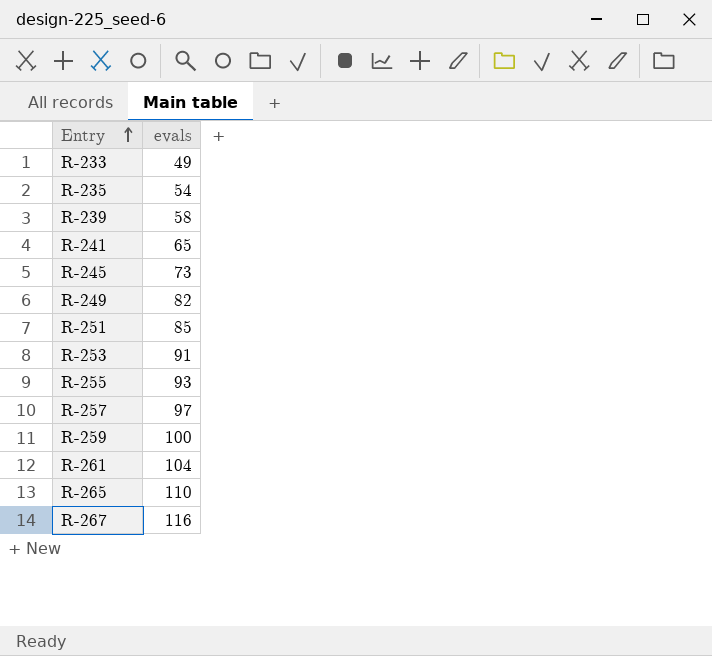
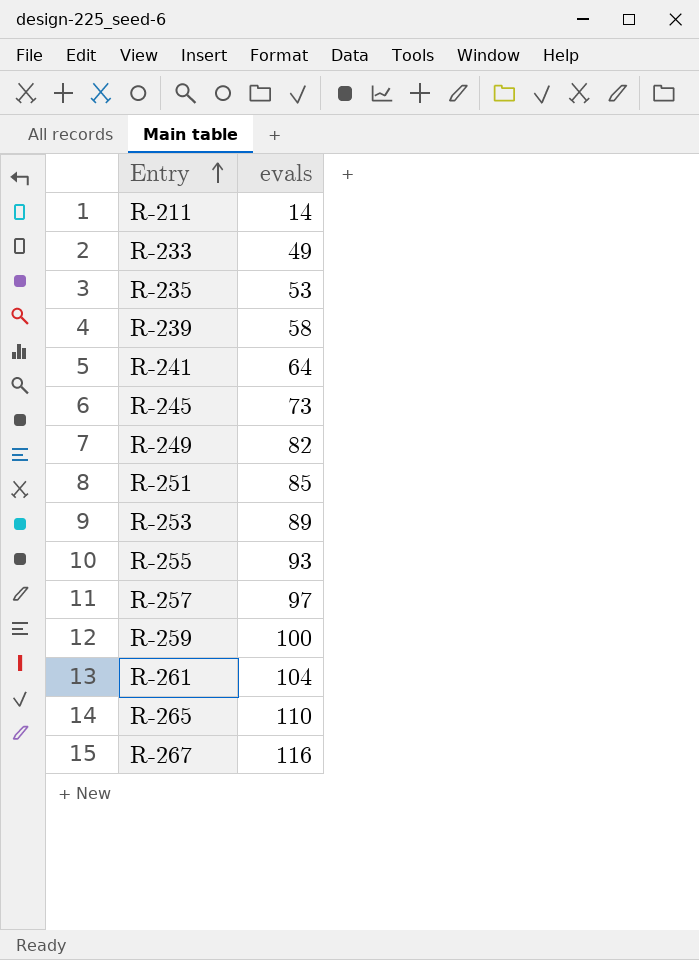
row R-211: none -> 14
R-235 | evals: 54 -> 53
R-241 | evals: 65 -> 64
R-253 | evals: 91 -> 89

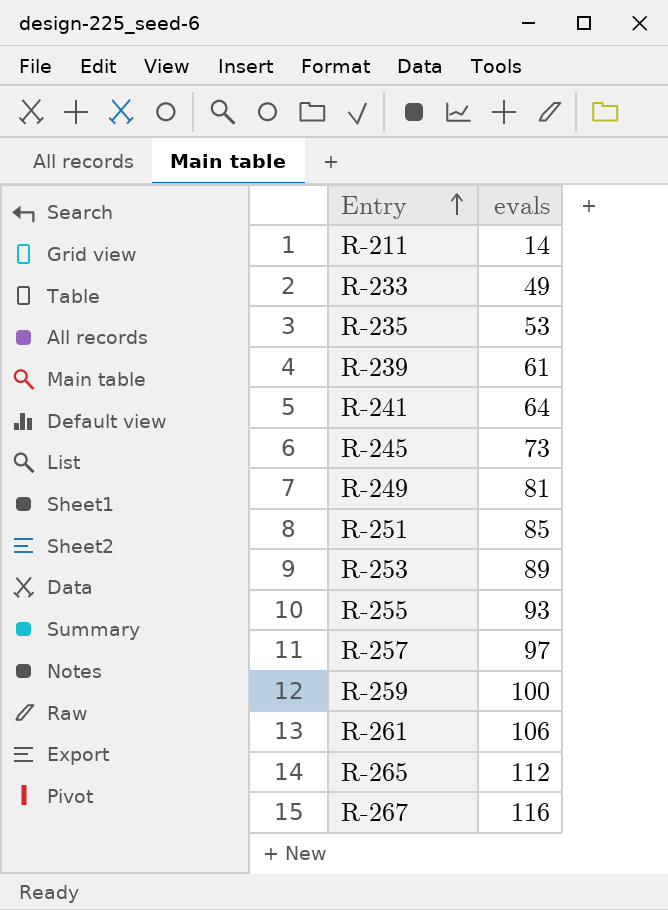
R-239 | evals: 58 -> 61
R-249 | evals: 82 -> 81
R-261 | evals: 104 -> 106
R-265 | evals: 110 -> 112

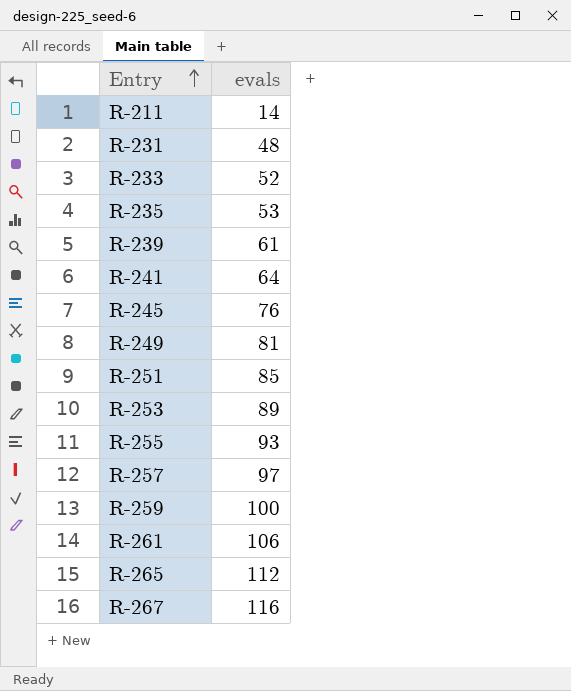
row R-231: none -> 48
R-233 | evals: 49 -> 52
R-245 | evals: 73 -> 76

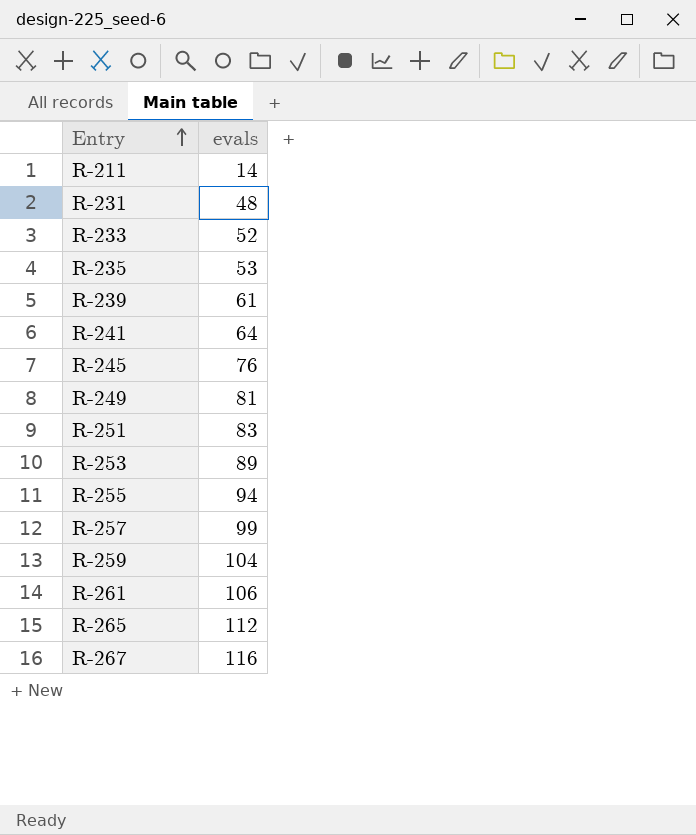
R-251 | evals: 85 -> 83
R-255 | evals: 93 -> 94
R-257 | evals: 97 -> 99
R-259 | evals: 100 -> 104

